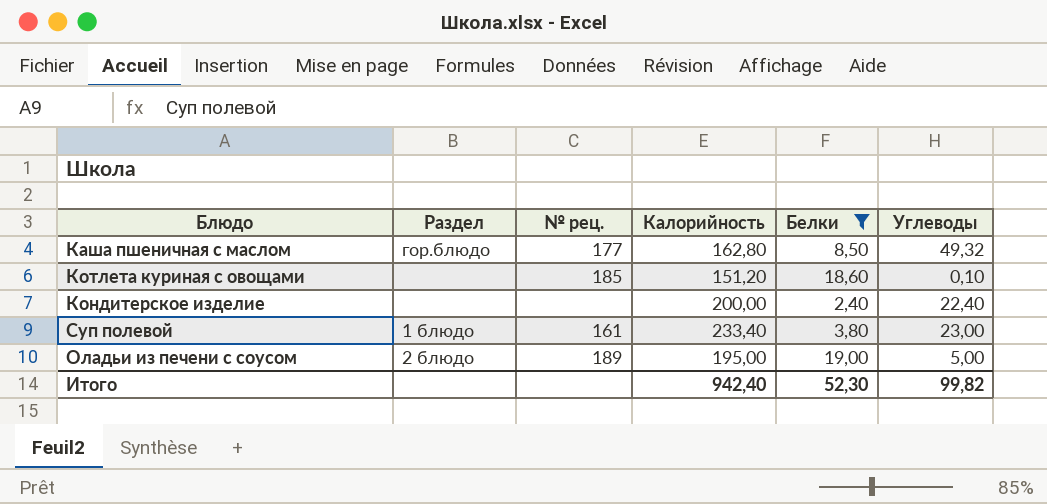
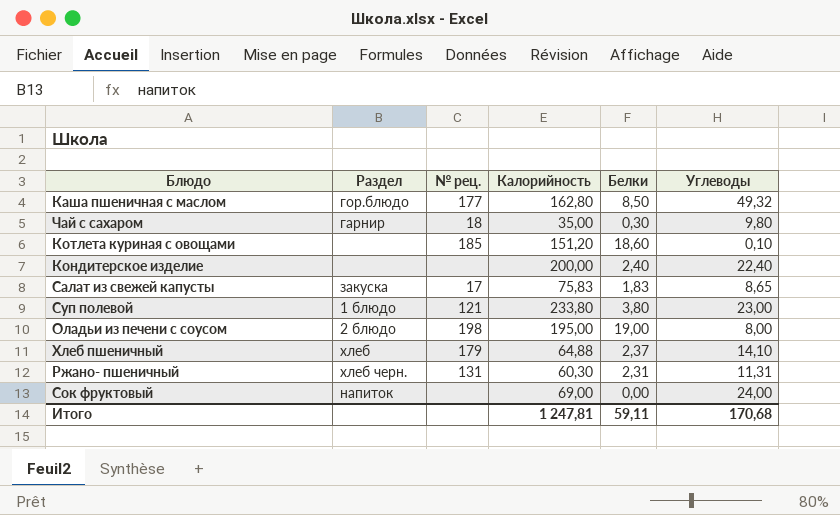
filter: Белки >= 2,40 -> none
Суп полевой | № рец.: 161 -> 121
Суп полевой | Калорийность: 233,40 -> 233,80
Оладьи из печени с соусом | № рец.: 189 -> 198
Оладьи из печени с соусом | Углеводы: 5,00 -> 8,00
Итого | Калорийность: 942,40 -> 1 247,81
Итого | Белки: 52,30 -> 59,11
Итого | Углеводы: 99,82 -> 170,68

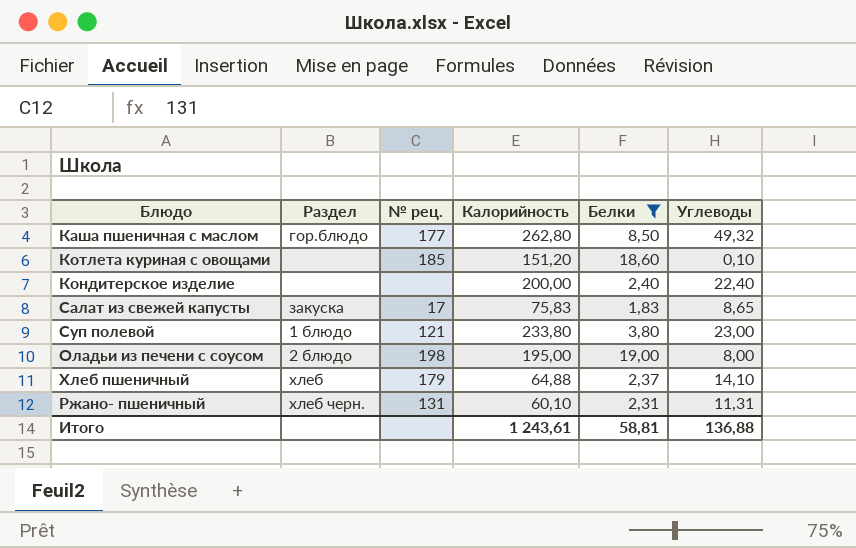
filter: none -> Белки >= 1,83
Каша пшеничная с маслом | Калорийность: 162,80 -> 262,80
Ржано- пшеничный | Калорийность: 60,30 -> 60,10
Итого | Калорийность: 1 247,81 -> 1 243,61
Итого | Белки: 59,11 -> 58,81
Итого | Углеводы: 170,68 -> 136,88

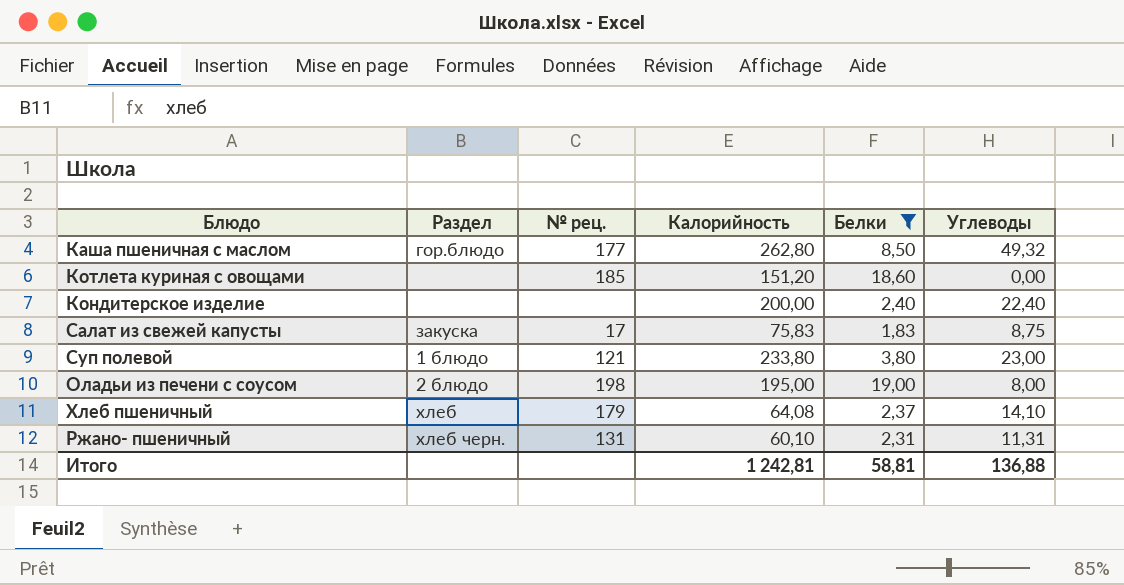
Котлета куриная с овощами | Углеводы: 0,10 -> 0,00
Салат из свежей капусты | Углеводы: 8,65 -> 8,75
Хлеб пшеничный | Калорийность: 64,88 -> 64,08
Итого | Калорийность: 1 243,61 -> 1 242,81

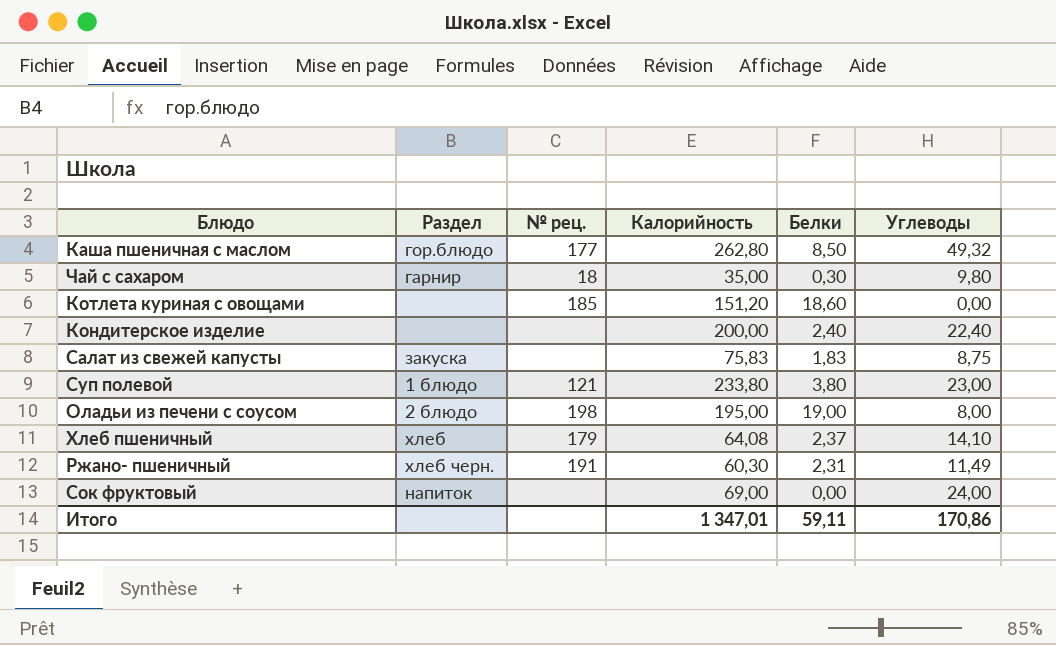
filter: Белки >= 1,83 -> none
Салат из свежей капусты | № рец.: 17 -> none
Ржано- пшеничный | № рец.: 131 -> 191
Ржано- пшеничный | Калорийность: 60,10 -> 60,30
Ржано- пшеничный | Углеводы: 11,31 -> 11,49
Итого | Калорийность: 1 242,81 -> 1 347,01
Итого | Белки: 58,81 -> 59,11
Итого | Углеводы: 136,88 -> 170,86

